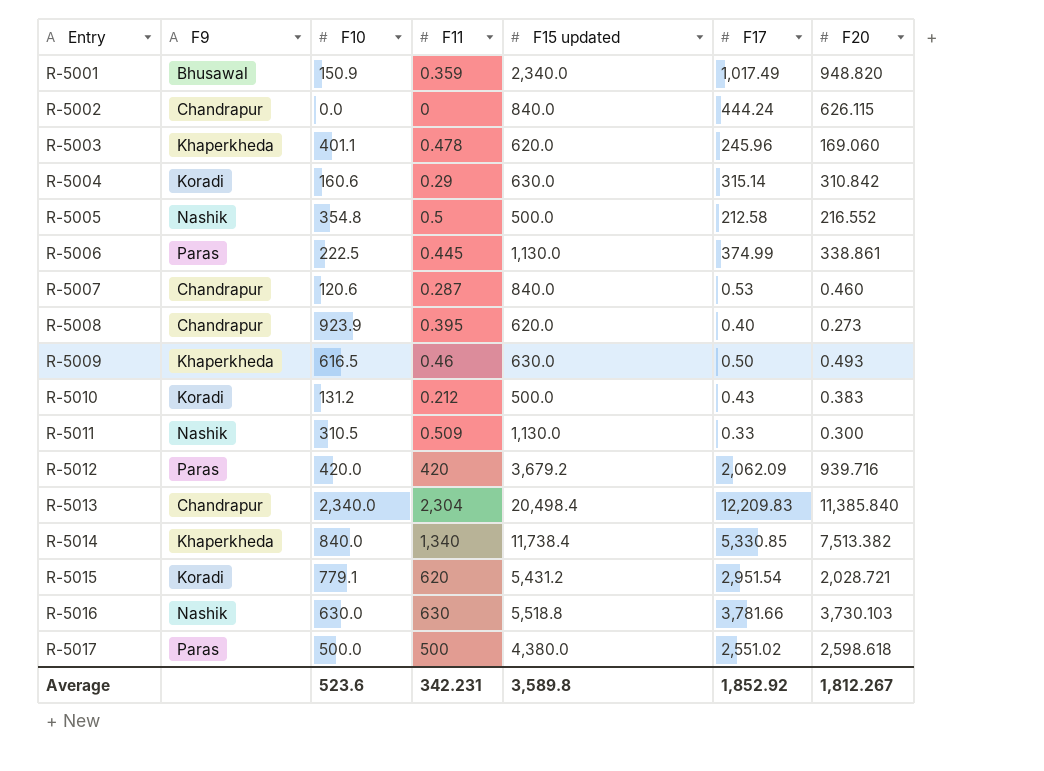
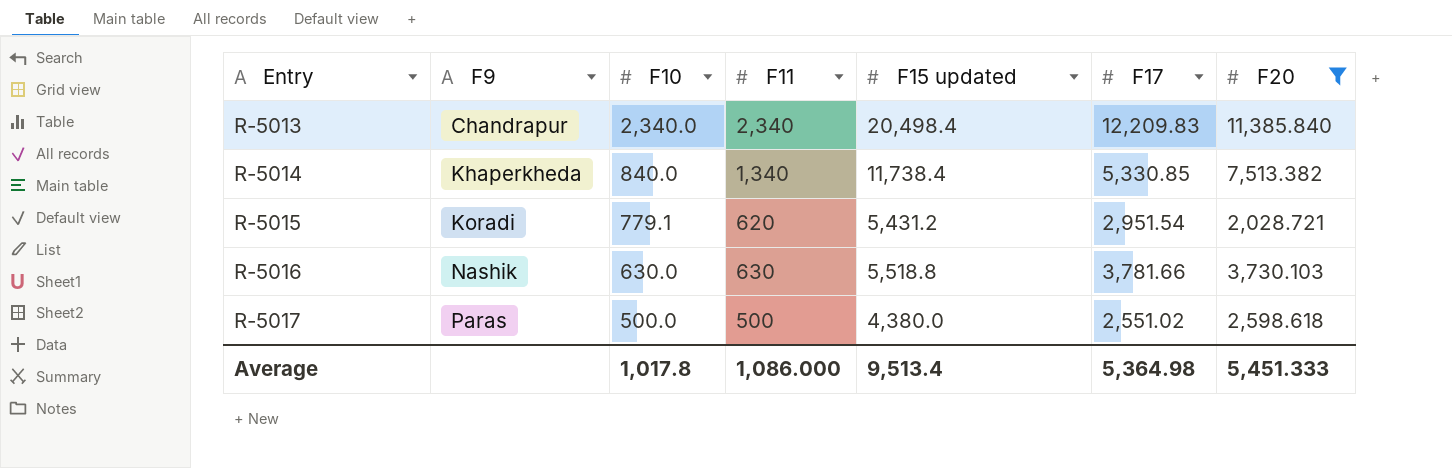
filter: none -> F20 >= 2,028.721
R-5013 | F11: 2,304 -> 2,340
Average | F10: 523.6 -> 1,017.8
Average | F11: 342.231 -> 1,086.000
Average | F15 updated: 3,589.8 -> 9,513.4
Average | F17: 1,852.92 -> 5,364.98
Average | F20: 1,812.267 -> 5,451.333

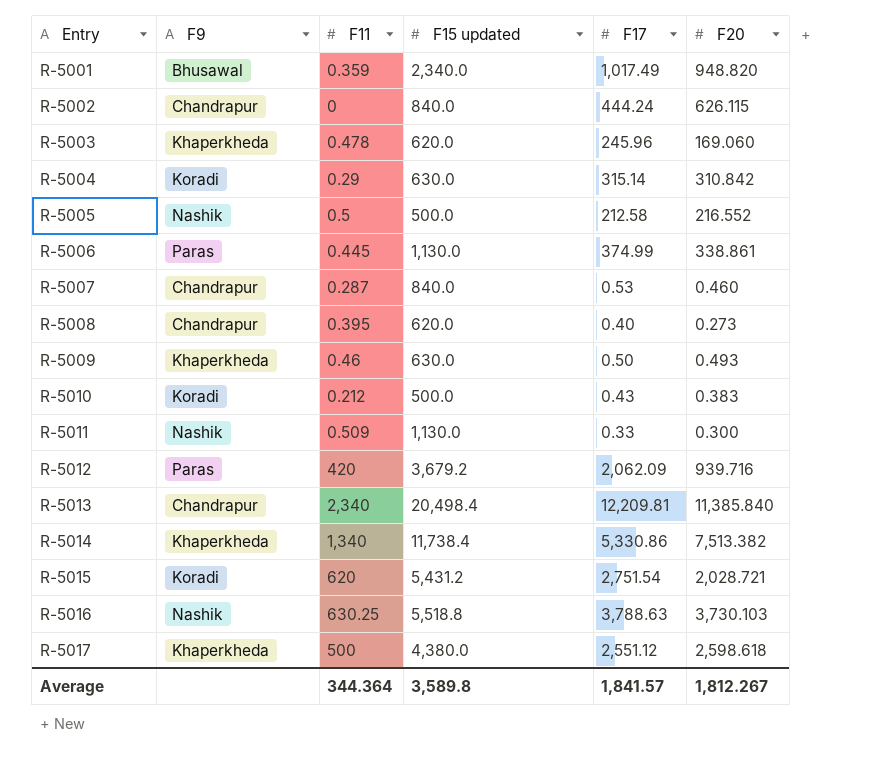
filter: F20 >= 2,028.721 -> none
column F10 | position: 3 -> none
R-5013 | F17: 12,209.83 -> 12,209.81
R-5014 | F17: 5,330.85 -> 5,330.86
R-5015 | F17: 2,951.54 -> 2,751.54
R-5016 | F11: 630 -> 630.25
R-5016 | F17: 3,781.66 -> 3,788.63
R-5017 | F9: Paras -> Khaperkheda
R-5017 | F17: 2,551.02 -> 2,551.12
Average | F11: 1,086.000 -> 344.364
Average | F15 updated: 9,513.4 -> 3,589.8
Average | F17: 5,364.98 -> 1,841.57
Average | F20: 5,451.333 -> 1,812.267

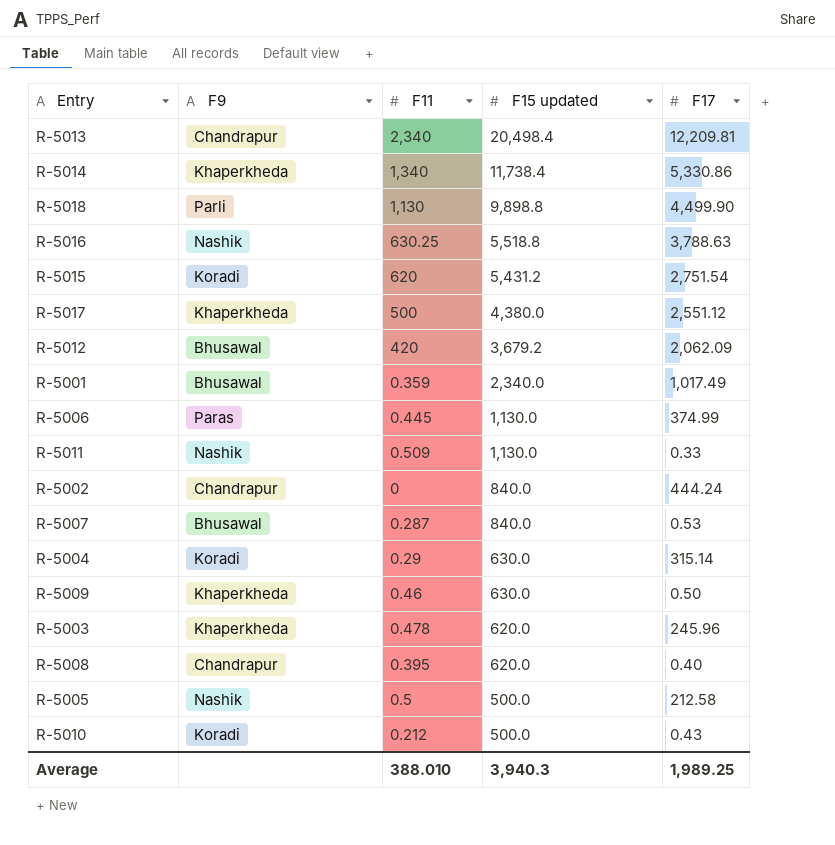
row order: Entry ascending -> F15 updated descending
column F20 | position: 6 -> none
row R-5018: none -> Parli | 1,130 | 9,898.8 | 4,499.90
R-5012 | F9: Paras -> Bhusawal
R-5007 | F9: Chandrapur -> Bhusawal
Average | F11: 344.364 -> 388.010
Average | F15 updated: 3,589.8 -> 3,940.3
Average | F17: 1,841.57 -> 1,989.25

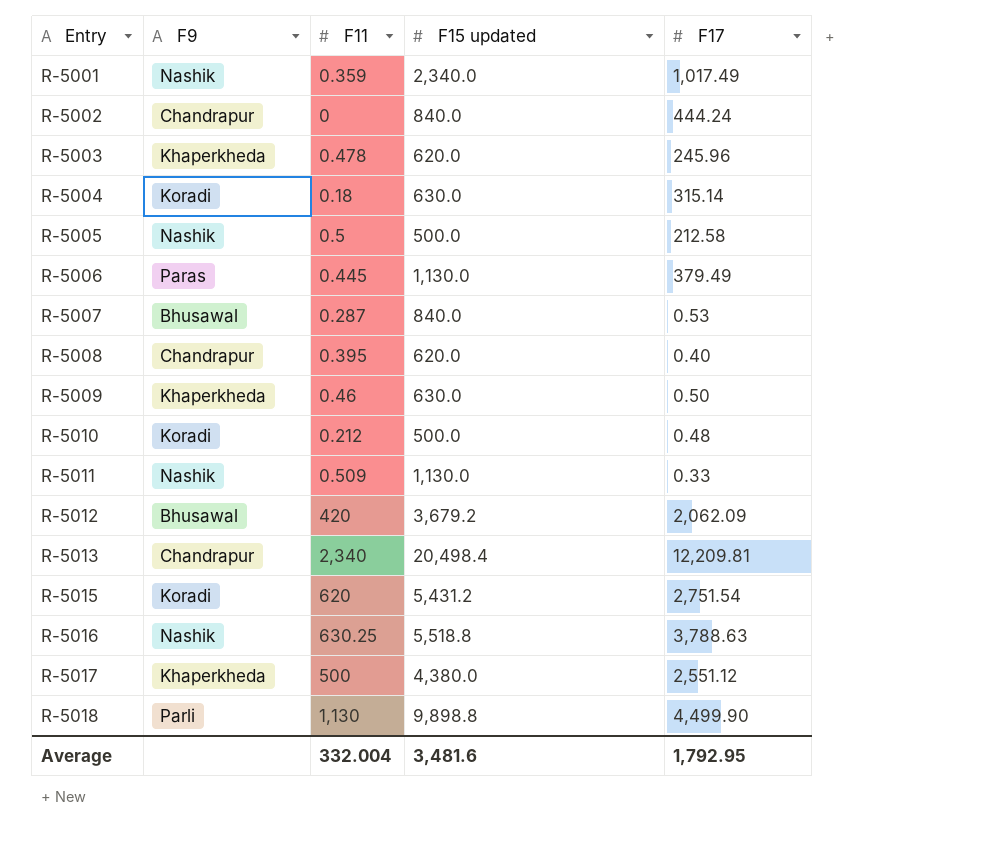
row order: F15 updated descending -> Entry ascending
row R-5014: Khaperkheda | 1,340 | 11,738.4 | 5,330.86 -> none
R-5001 | F9: Bhusawal -> Nashik
R-5004 | F11: 0.29 -> 0.18
R-5006 | F17: 374.99 -> 379.49
R-5010 | F17: 0.43 -> 0.48
Average | F11: 388.010 -> 332.004
Average | F15 updated: 3,940.3 -> 3,481.6
Average | F17: 1,989.25 -> 1,792.95

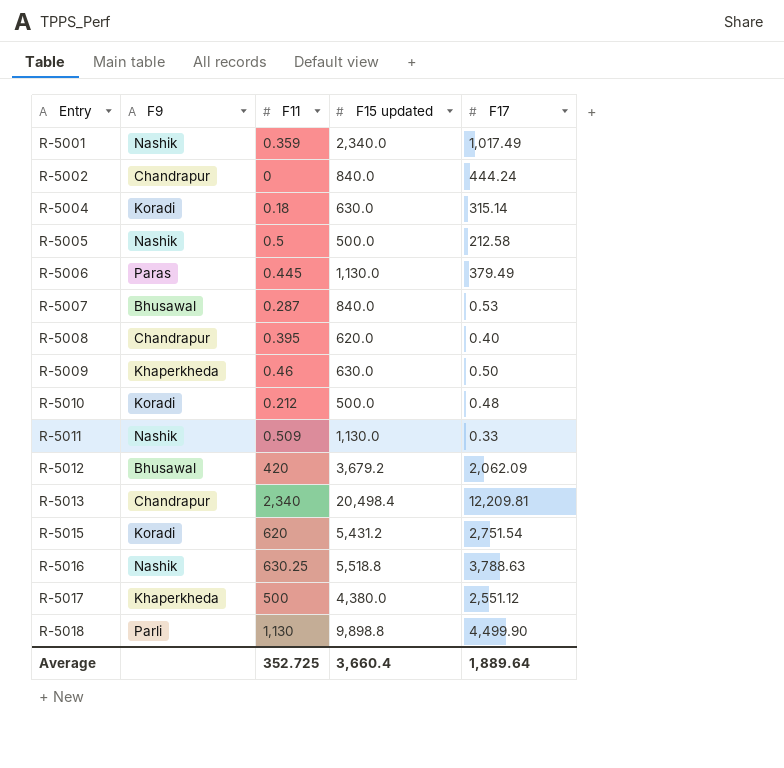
row R-5003: Khaperkheda | 0.478 | 620.0 | 245.96 -> none
Average | F11: 332.004 -> 352.725
Average | F15 updated: 3,481.6 -> 3,660.4
Average | F17: 1,792.95 -> 1,889.64

